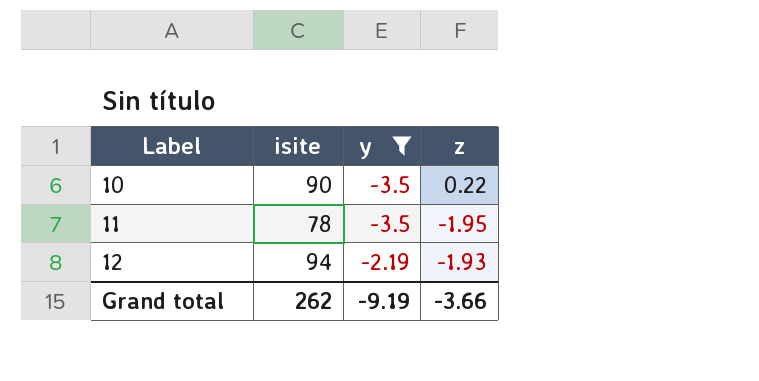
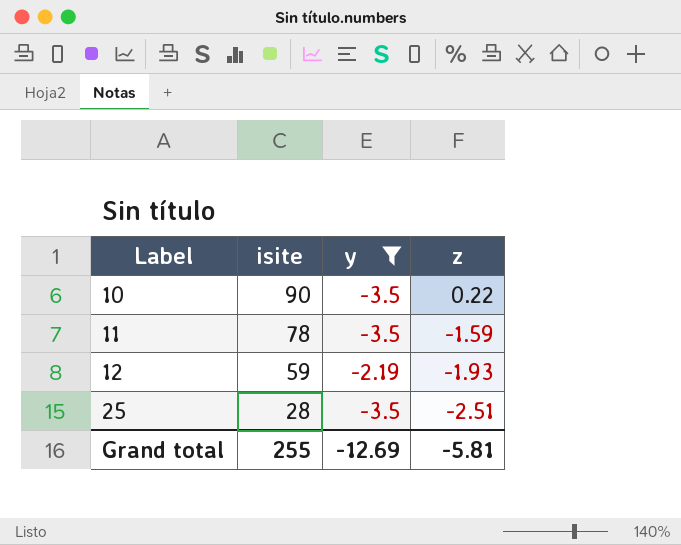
11 | z: -1.95 -> -1.59
12 | isite: 94 -> 59
row 25: none -> 28 | -3.5 | -2.51
Grand total | isite: 262 -> 255
Grand total | y: -9.19 -> -12.69
Grand total | z: -3.66 -> -5.81

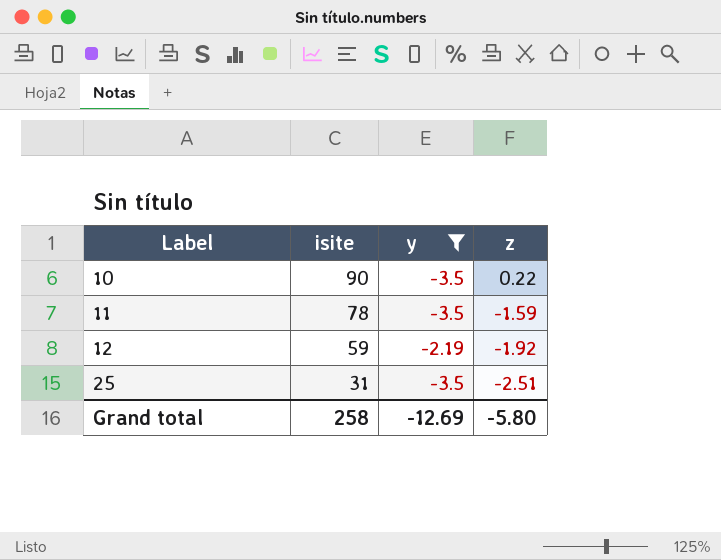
12 | z: -1.93 -> -1.92
25 | isite: 28 -> 31
Grand total | isite: 255 -> 258
Grand total | z: -5.81 -> -5.80

